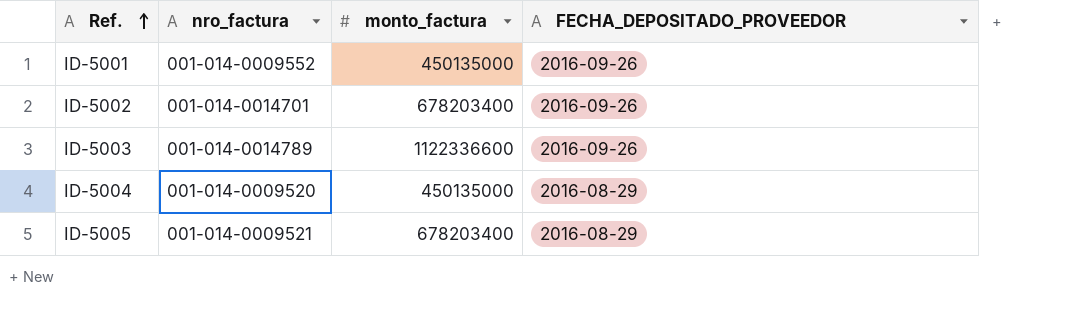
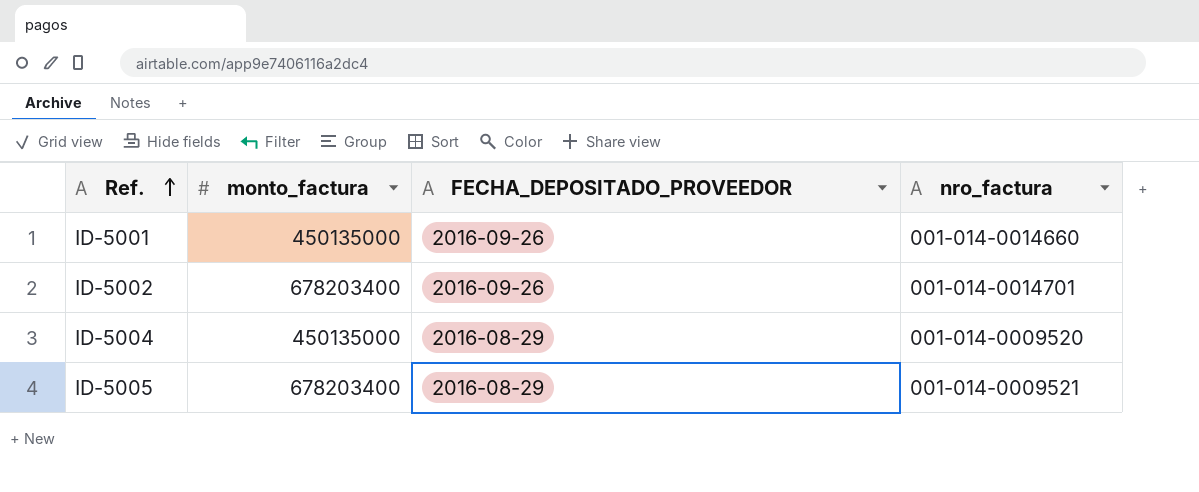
column nro_factura | position: 2 -> 4
row ID-5003: 001-014-0014789 | 1122336600 | 2016-09-26 -> none
ID-5001 | nro_factura: 001-014-0009552 -> 001-014-0014660

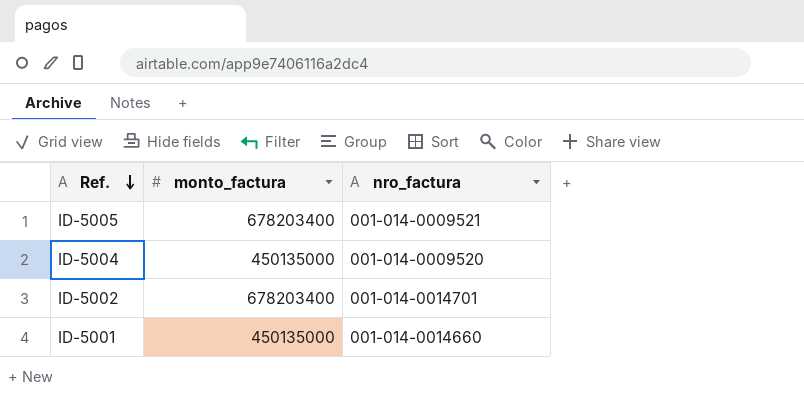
row order: Ref. ascending -> Ref. descending
column FECHA_DEPOSITADO_PROVEEDOR | position: 3 -> none

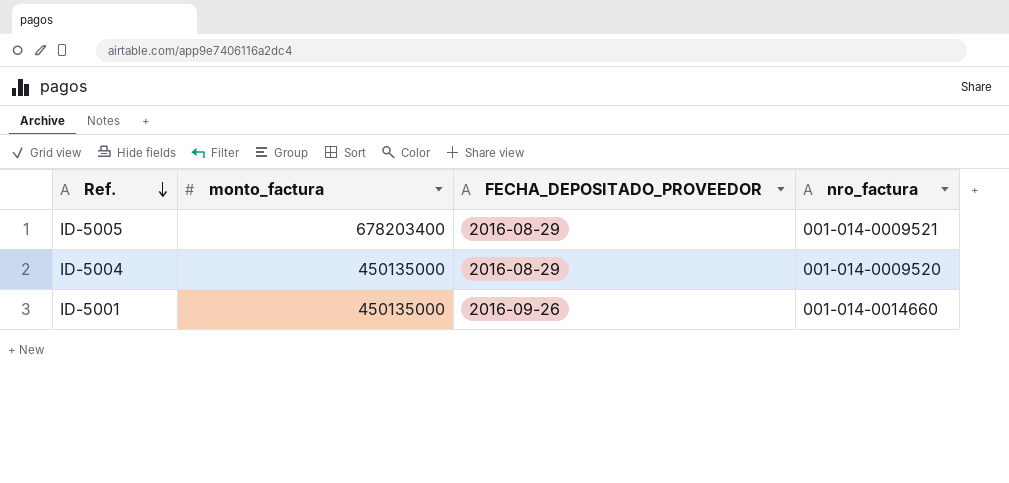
column FECHA_DEPOSITADO_PROVEEDOR | position: none -> 3
row ID-5002: 678203400 | 001-014-0014701 -> none

